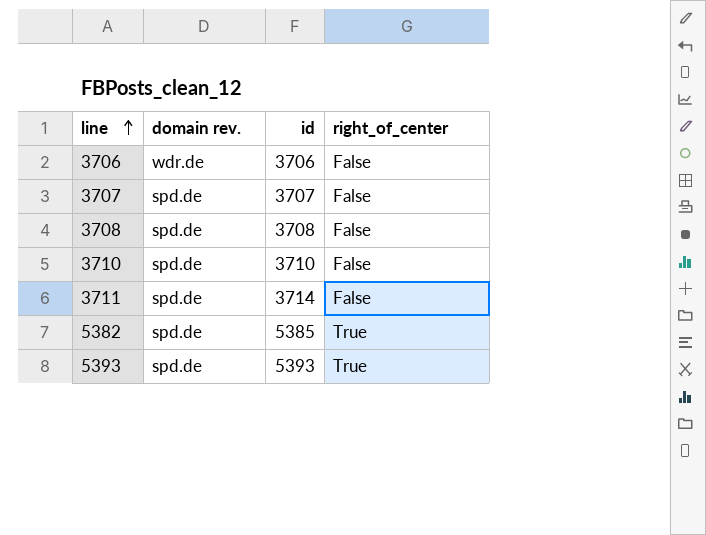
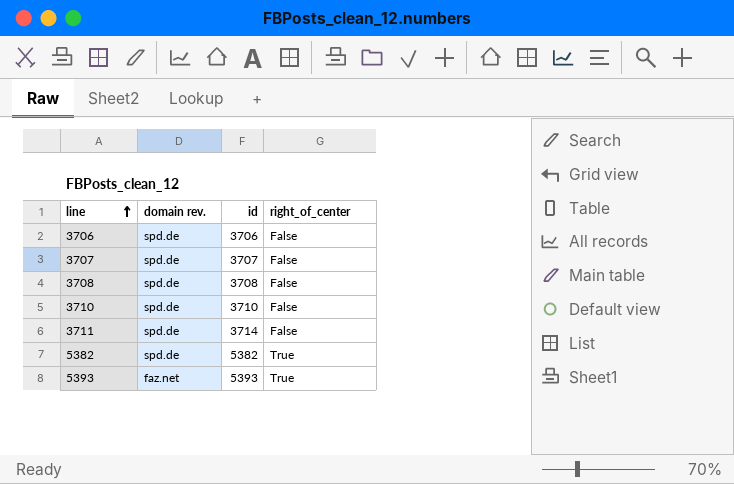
3706 | domain rev.: wdr.de -> spd.de
5382 | id: 5385 -> 5382
5393 | domain rev.: spd.de -> faz.net

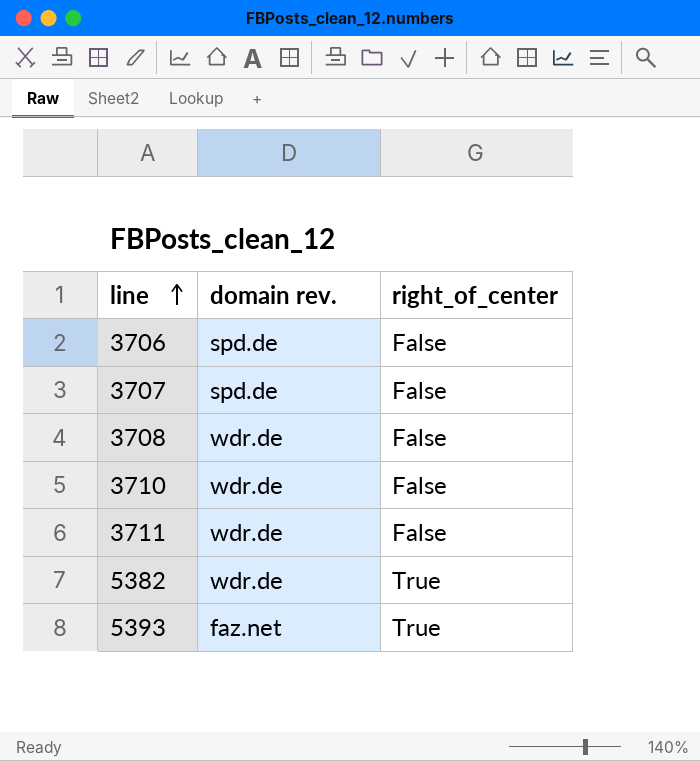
column id | position: 3 -> none
3708 | domain rev.: spd.de -> wdr.de
3710 | domain rev.: spd.de -> wdr.de
3711 | domain rev.: spd.de -> wdr.de
5382 | domain rev.: spd.de -> wdr.de

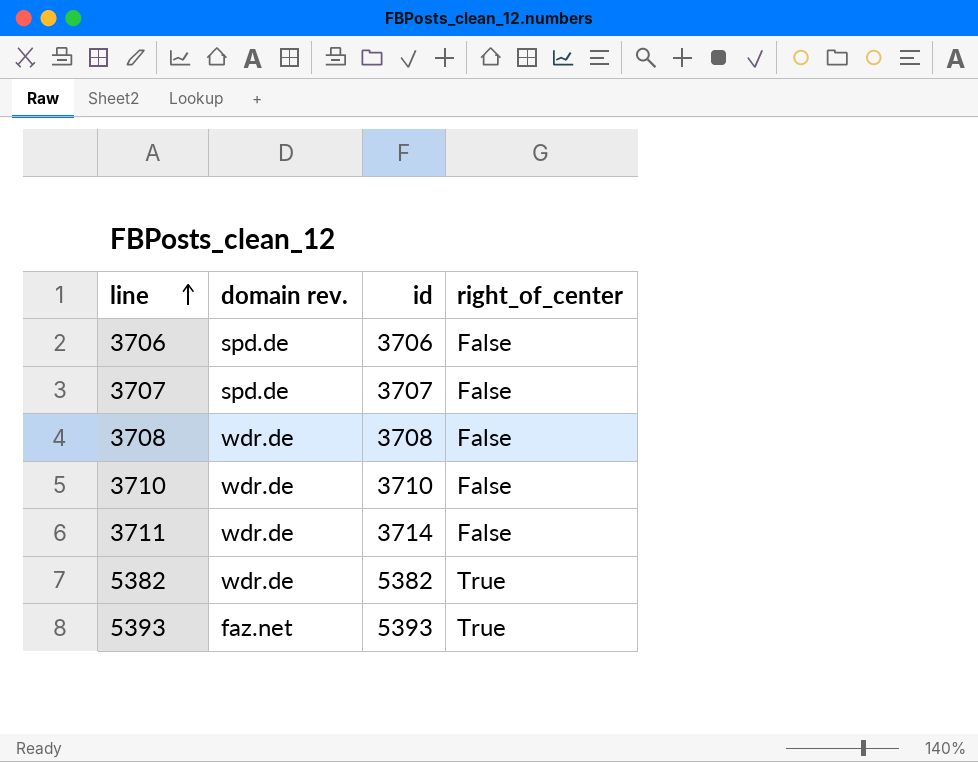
column id | position: none -> 3

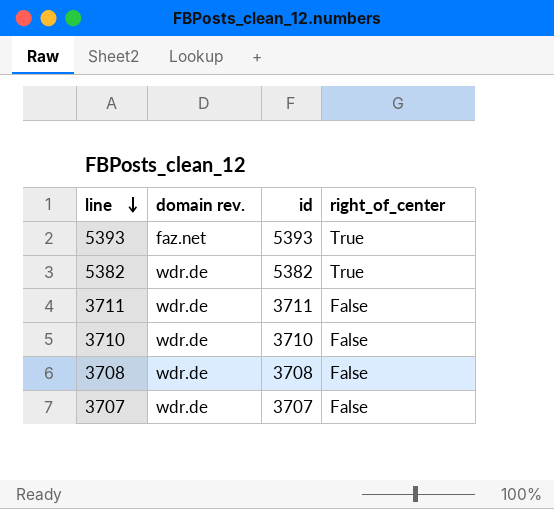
row order: line ascending -> line descending
row 3706: spd.de | 3706 | False -> none
3711 | id: 3714 -> 3711
3707 | domain rev.: spd.de -> wdr.de

